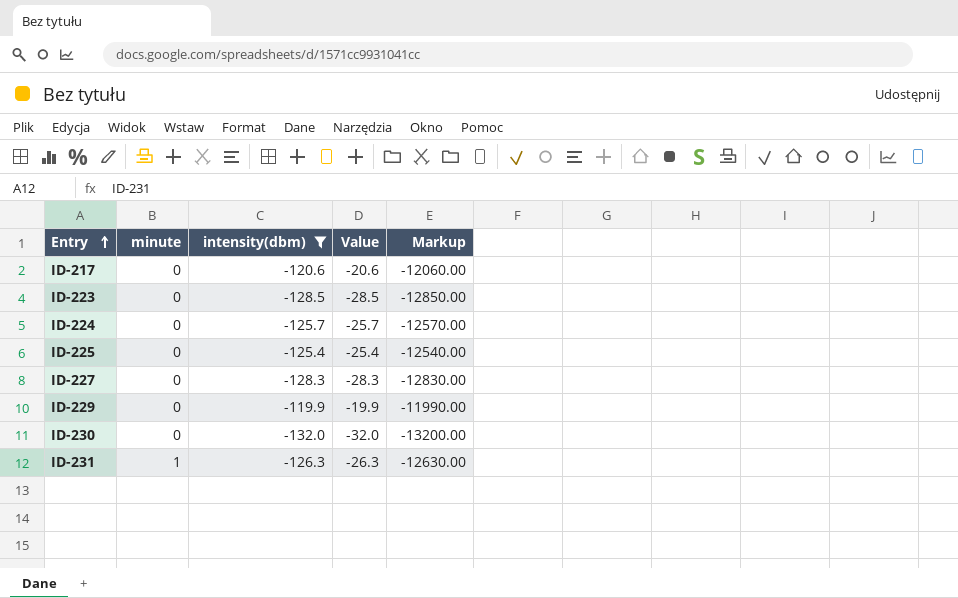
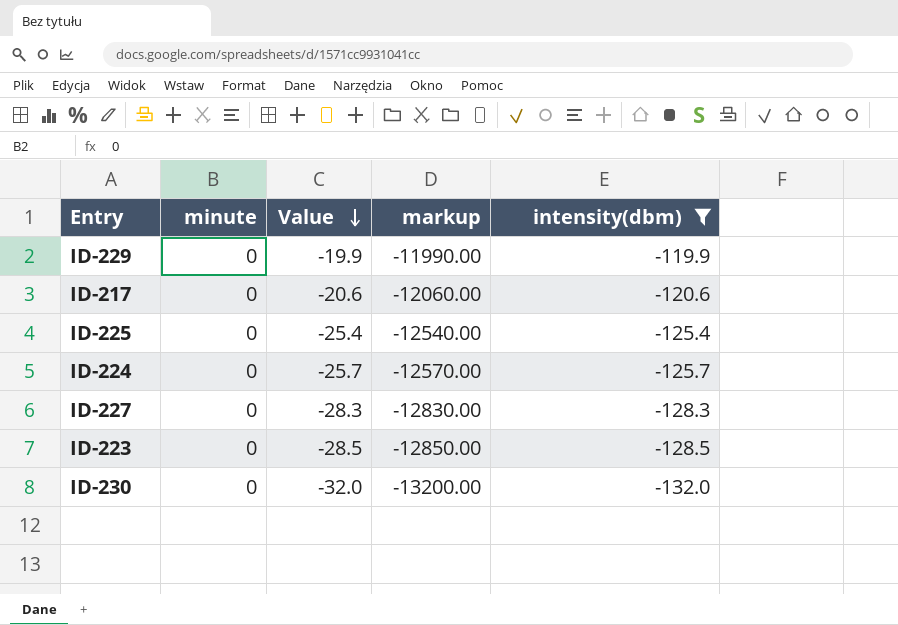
row order: Entry ascending -> Value descending
column name: Markup -> markup
column intensity(dbm) | position: 3 -> 5
row ID-231: 1 | -126.3 | -26.3 | -12630.00 -> none

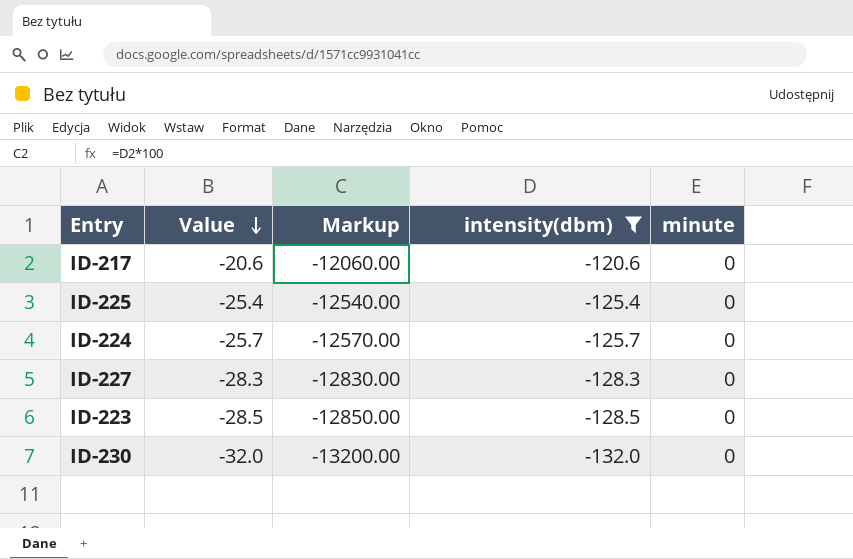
column name: markup -> Markup
column minute | position: 2 -> 5
row ID-229: 0 | -19.9 | -11990.00 | -119.9 -> none

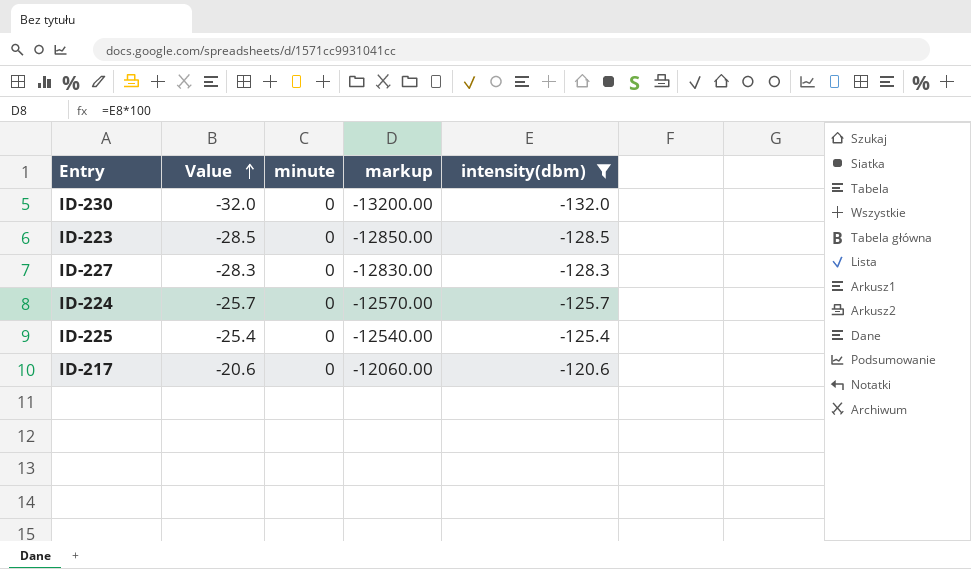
row order: Value descending -> Value ascending
column minute | position: 5 -> 3
column name: Markup -> markup

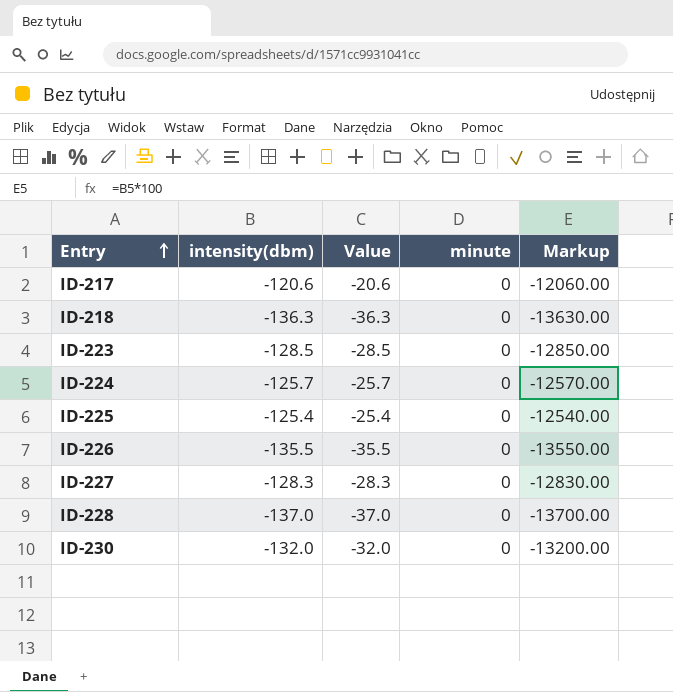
filter: intensity(dbm) >= -132.0 -> none
row order: Value ascending -> Entry ascending
column intensity(dbm) | position: 5 -> 2
column name: markup -> Markup

